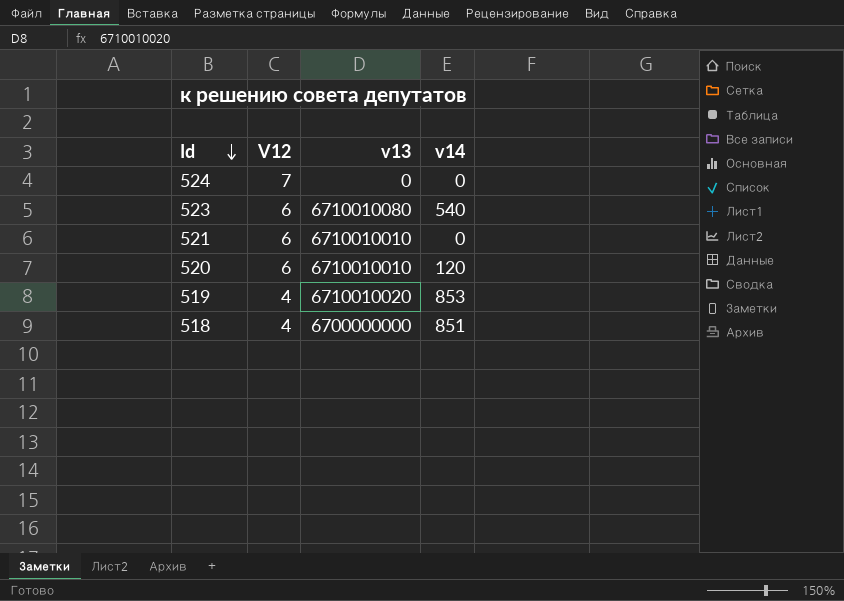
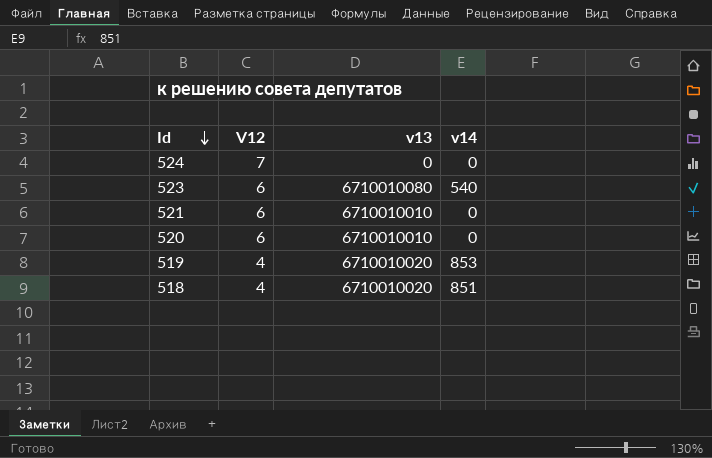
520 | v14: 120 -> 0
518 | v13: 6700000000 -> 6710010020

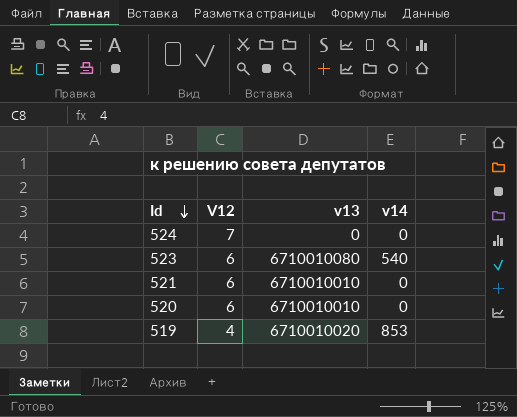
row 518: 4 | 6710010020 | 851 -> none

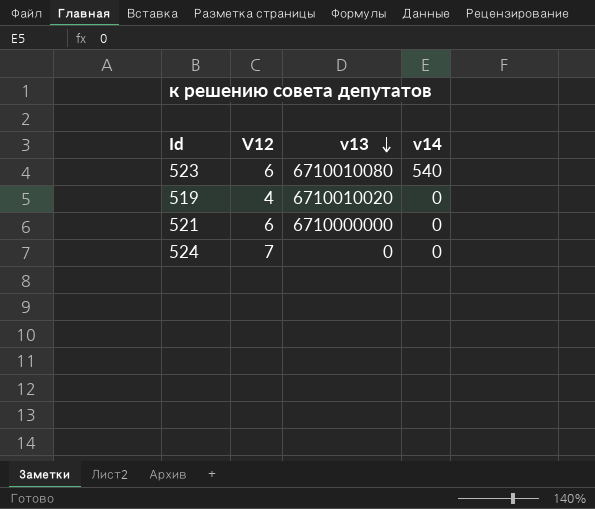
row order: Id descending -> v13 descending
row 520: 6 | 6710010010 | 0 -> none
519 | v14: 853 -> 0
521 | v13: 6710010010 -> 6710000000

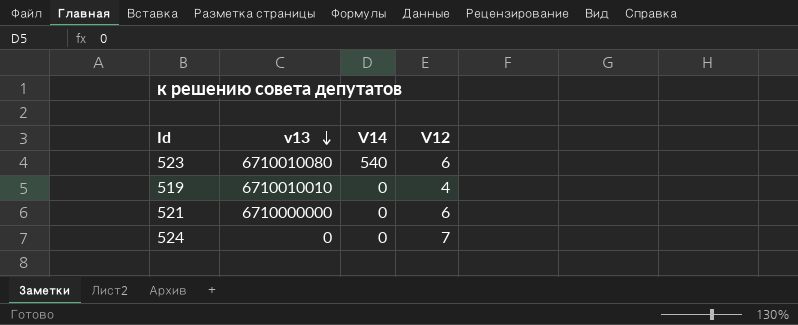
column name: v14 -> V14
column V12 | position: 2 -> 4
519 | v13: 6710010020 -> 6710010010

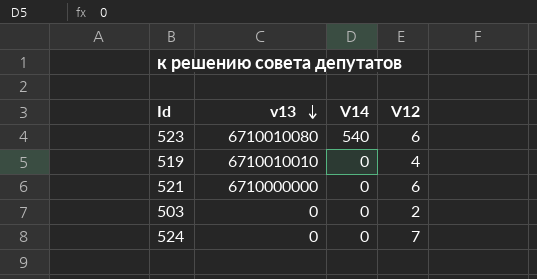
row 503: none -> 0 | 0 | 2

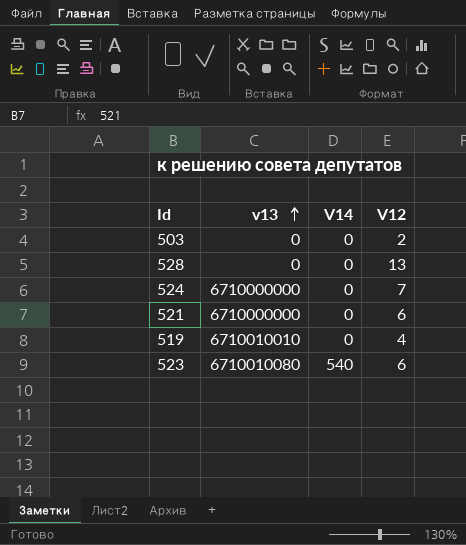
row order: v13 descending -> v13 ascending
row 528: none -> 0 | 0 | 13
524 | v13: 0 -> 6710000000

